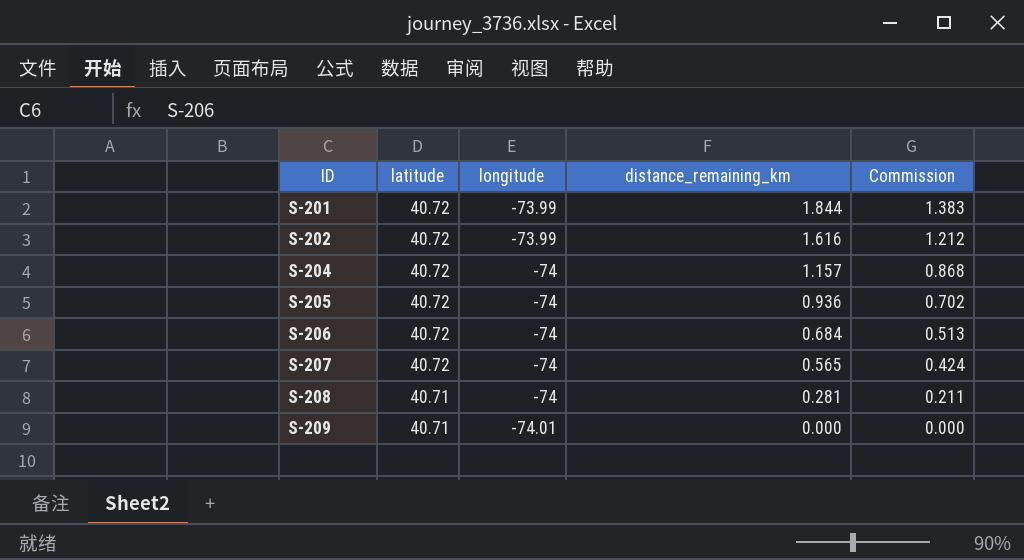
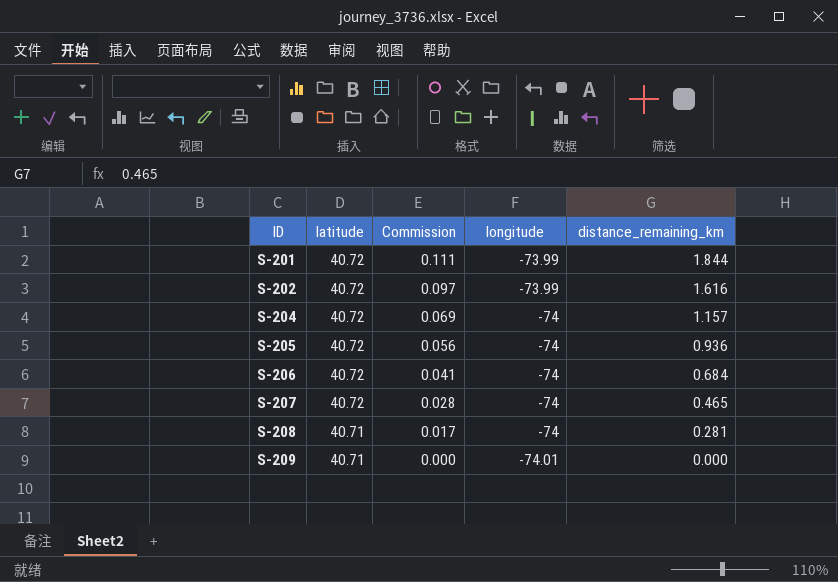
column Commission | formula: [distance_remaining_km] * 0.75 -> [distance_remaining_km] * 0.06
column Commission | position: 5 -> 3
S-207 | distance_remaining_km: 0.565 -> 0.465

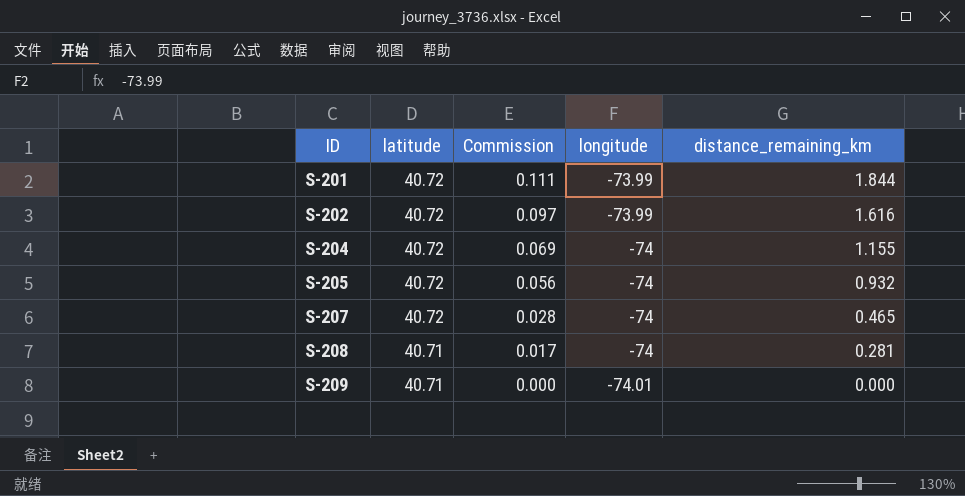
row S-206: 40.72 | 0.041 | -74 | 0.684 -> none
S-204 | distance_remaining_km: 1.157 -> 1.155
S-205 | distance_remaining_km: 0.936 -> 0.932

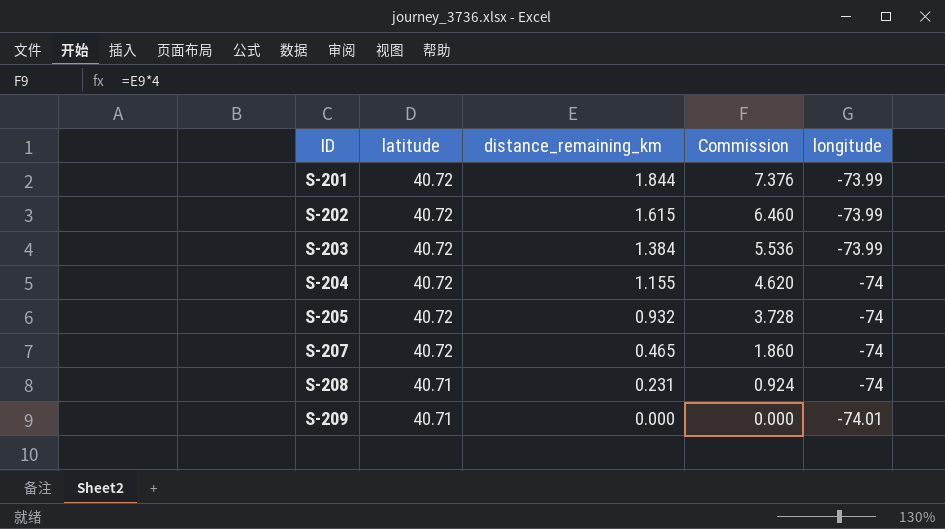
column distance_remaining_km | position: 5 -> 3
column Commission | formula: [distance_remaining_km] * 0.06 -> [distance_remaining_km] * 4
S-202 | distance_remaining_km: 1.616 -> 1.615
row S-203: none -> 40.72 | 1.384 | 5.536 | -73.99
S-208 | distance_remaining_km: 0.281 -> 0.231

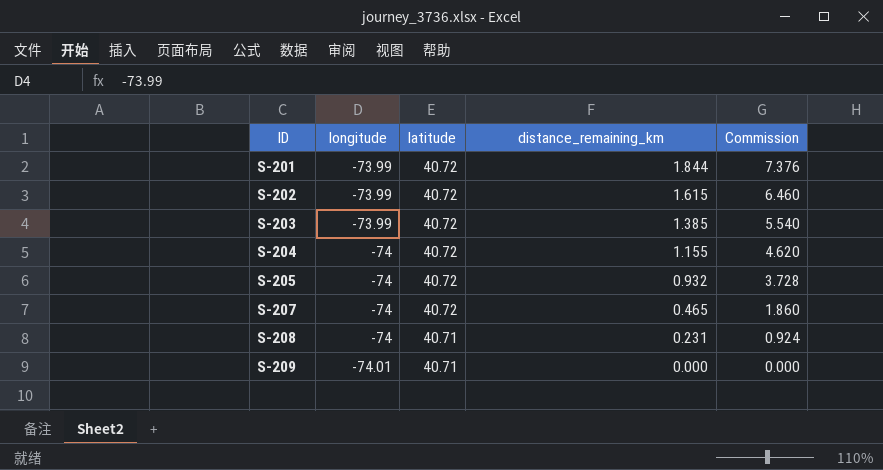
column longitude | position: 5 -> 2
S-203 | distance_remaining_km: 1.384 -> 1.385
S-203 | Commission: 5.536 -> 5.540

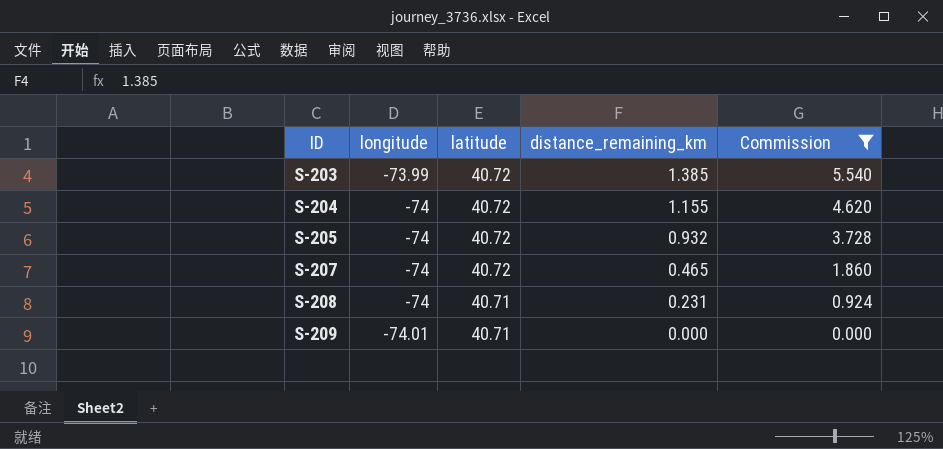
filter: none -> Commission <= 5.540

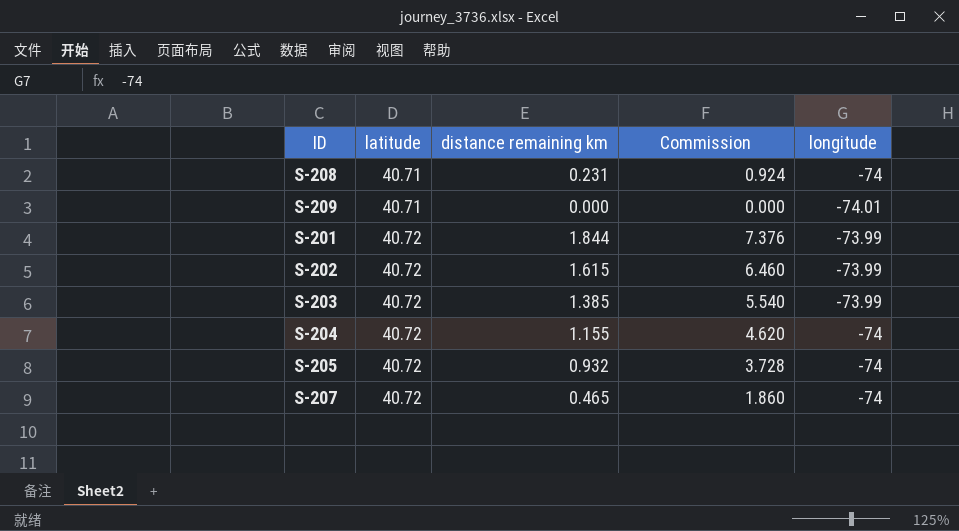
filter: Commission <= 5.540 -> none
row order: ID ascending -> latitude ascending
column name: distance_remaining_km -> distance remaining km
column longitude | position: 2 -> 5

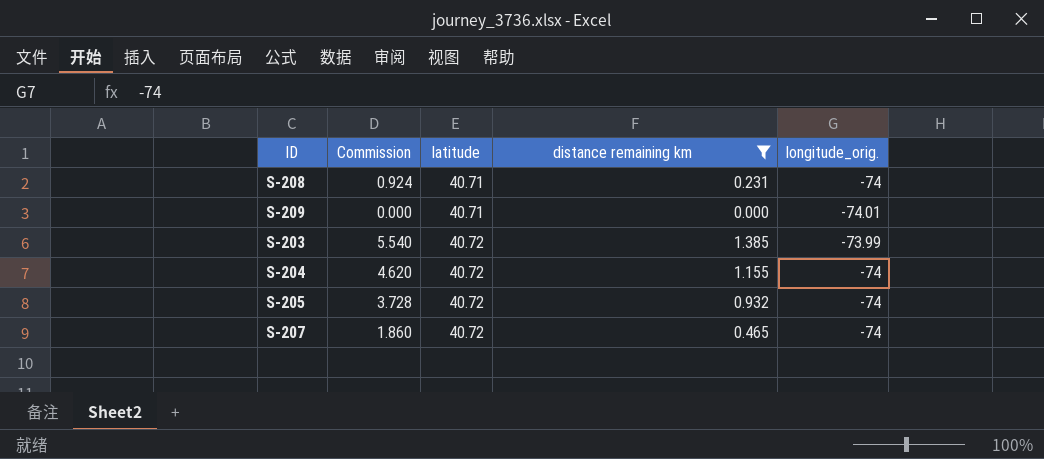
filter: none -> distance remaining km <= 1.385
column Commission | position: 4 -> 2
column name: longitude -> longitude_orig.

